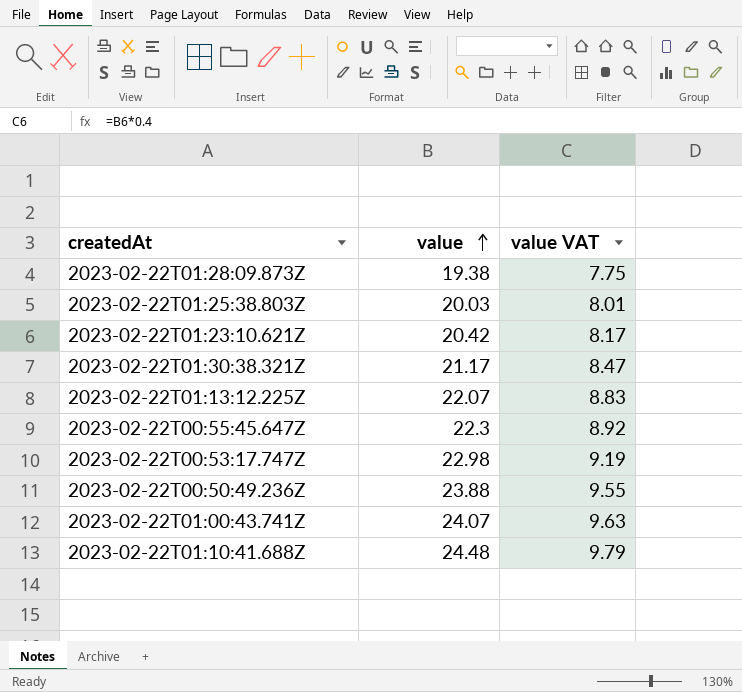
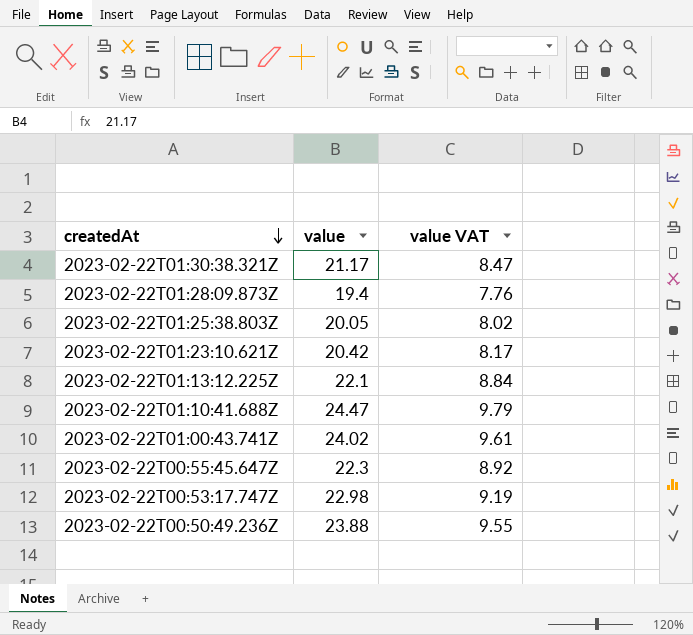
row order: value ascending -> createdAt descending
2023-02-22T01:28:09.873Z | value: 19.38 -> 19.4
2023-02-22T01:28:09.873Z | value VAT: 7.75 -> 7.76
2023-02-22T01:25:38.803Z | value: 20.03 -> 20.05
2023-02-22T01:25:38.803Z | value VAT: 8.01 -> 8.02
2023-02-22T01:13:12.225Z | value: 22.07 -> 22.1
2023-02-22T01:13:12.225Z | value VAT: 8.83 -> 8.84
2023-02-22T01:10:41.688Z | value: 24.48 -> 24.47
2023-02-22T01:00:43.741Z | value: 24.07 -> 24.02
2023-02-22T01:00:43.741Z | value VAT: 9.63 -> 9.61

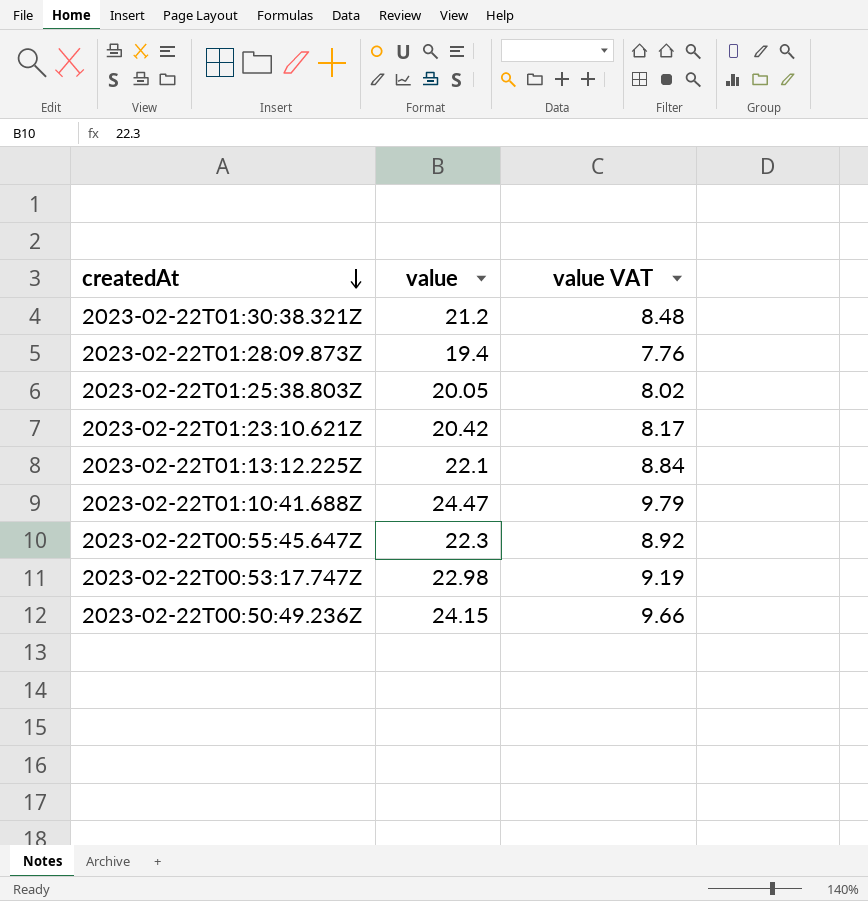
row 2023-02-22T01:00:43.741Z: 24.02 | 9.61 -> none
2023-02-22T01:30:38.321Z | value: 21.17 -> 21.2
2023-02-22T01:30:38.321Z | value VAT: 8.47 -> 8.48
2023-02-22T00:50:49.236Z | value: 23.88 -> 24.15
2023-02-22T00:50:49.236Z | value VAT: 9.55 -> 9.66

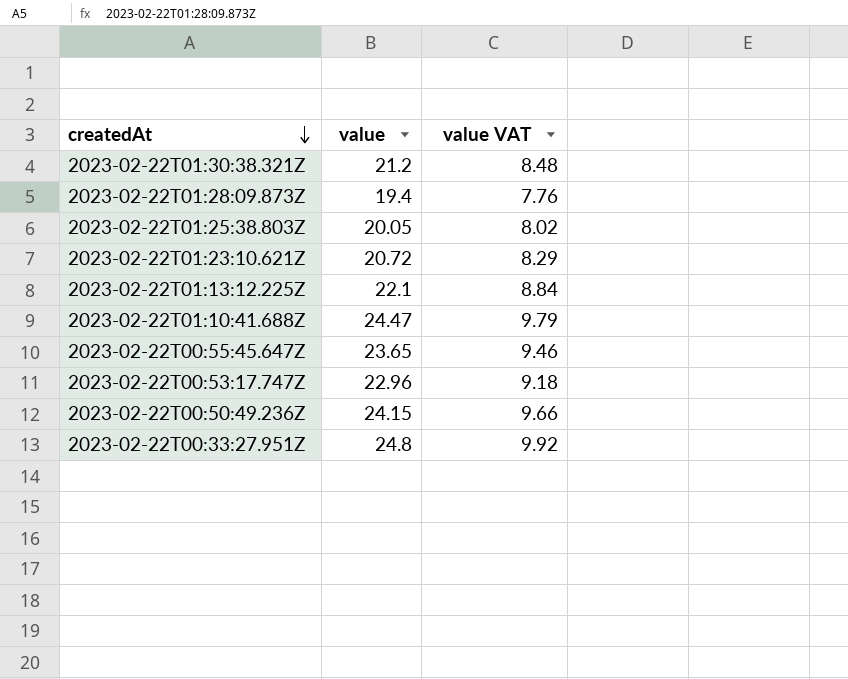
2023-02-22T01:23:10.621Z | value: 20.42 -> 20.72
2023-02-22T01:23:10.621Z | value VAT: 8.17 -> 8.29
2023-02-22T00:55:45.647Z | value: 22.3 -> 23.65
2023-02-22T00:55:45.647Z | value VAT: 8.92 -> 9.46
2023-02-22T00:53:17.747Z | value: 22.98 -> 22.96
2023-02-22T00:53:17.747Z | value VAT: 9.19 -> 9.18
row 2023-02-22T00:33:27.951Z: none -> 24.8 | 9.92

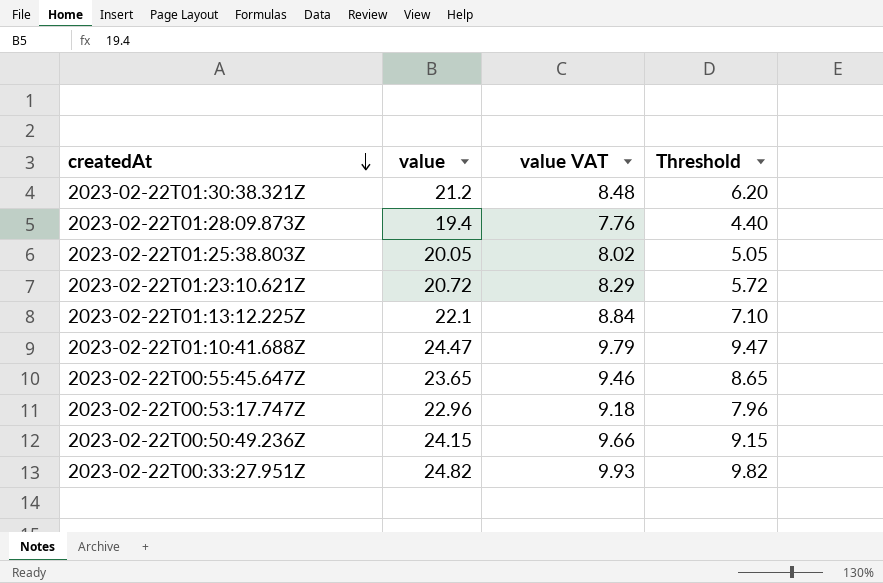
column Threshold | formula: none -> [value] - 15
2023-02-22T00:33:27.951Z | value: 24.8 -> 24.82
2023-02-22T00:33:27.951Z | value VAT: 9.92 -> 9.93

